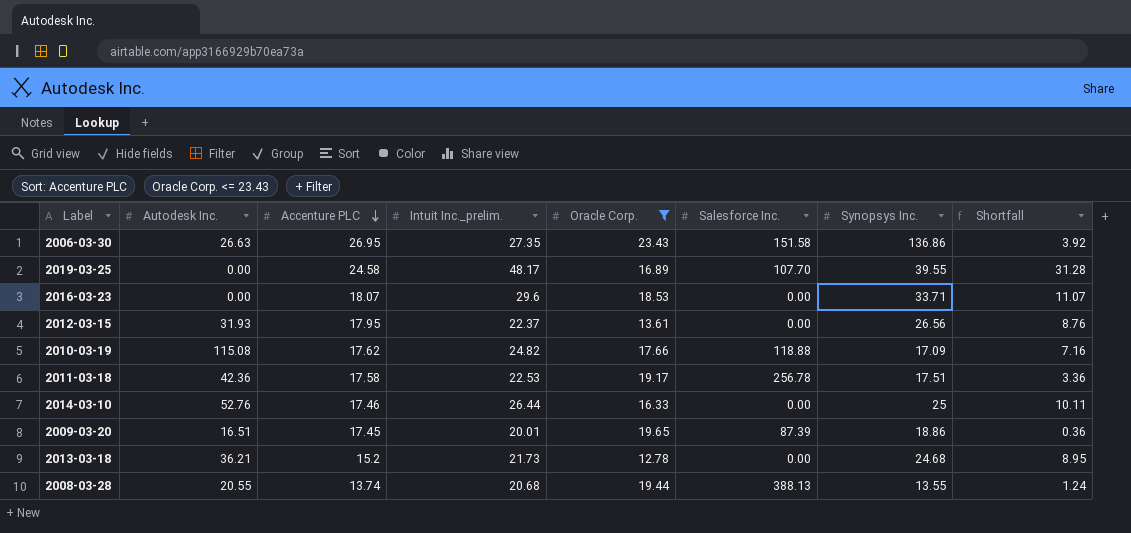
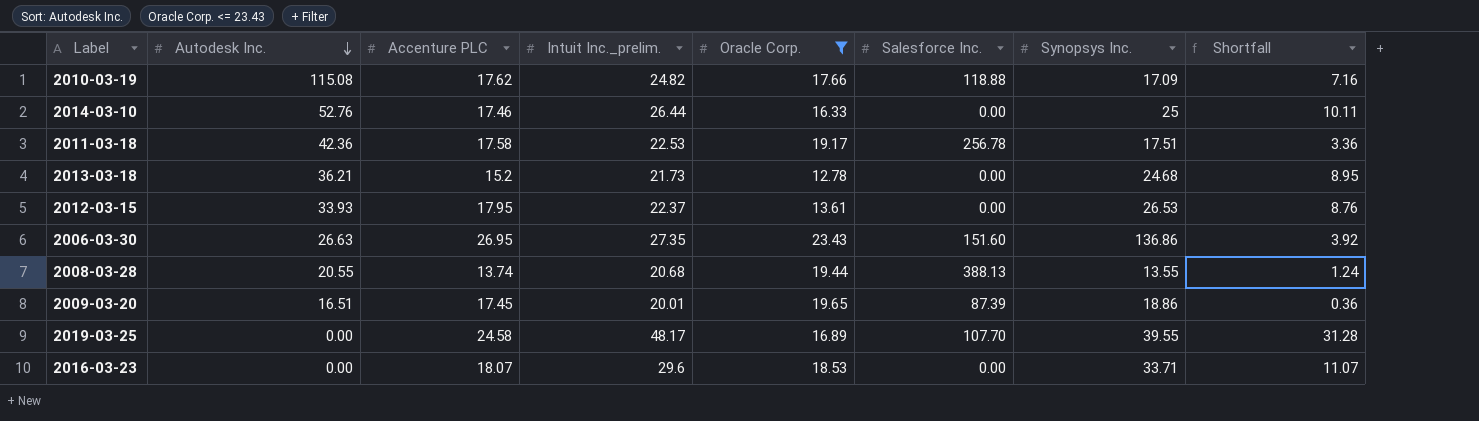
row order: Accenture PLC descending -> Autodesk Inc. descending
2012-03-15 | Autodesk Inc.: 31.93 -> 33.93
2012-03-15 | Synopsys Inc.: 26.56 -> 26.53
2006-03-30 | Salesforce Inc.: 151.58 -> 151.60

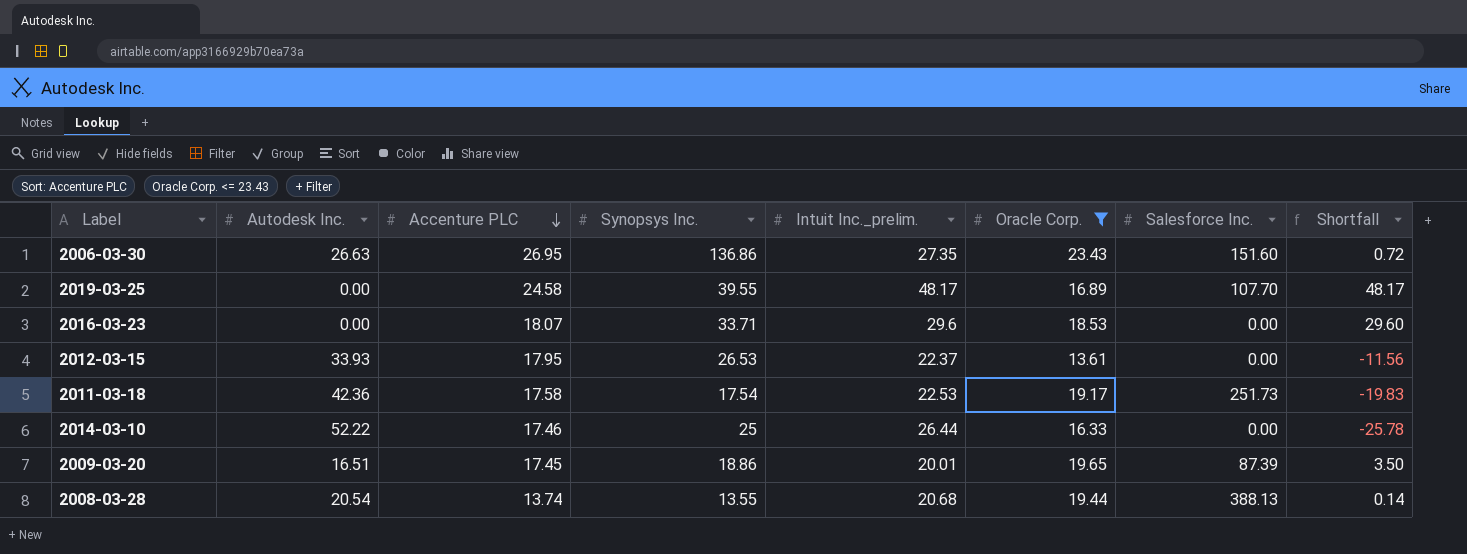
row order: Autodesk Inc. descending -> Accenture PLC descending
column Synopsys Inc. | position: 7 -> 4
column Shortfall | formula: [Intuit Inc._prelim.] - [Oracle Corp.] -> [Intuit Inc._prelim.] - [Autodesk Inc.]
row 2010-03-19: 115.08 | 17.62 | 24.82 | 17.66 | 118.88 | 17.09 | 7.16 -> none
row 2013-03-18: 36.21 | 15.2 | 21.73 | 12.78 | 0.00 | 24.68 | 8.95 -> none
2011-03-18 | Synopsys Inc.: 17.51 -> 17.54
2011-03-18 | Salesforce Inc.: 256.78 -> 251.73
2014-03-10 | Autodesk Inc.: 52.76 -> 52.22
2008-03-28 | Autodesk Inc.: 20.55 -> 20.54

